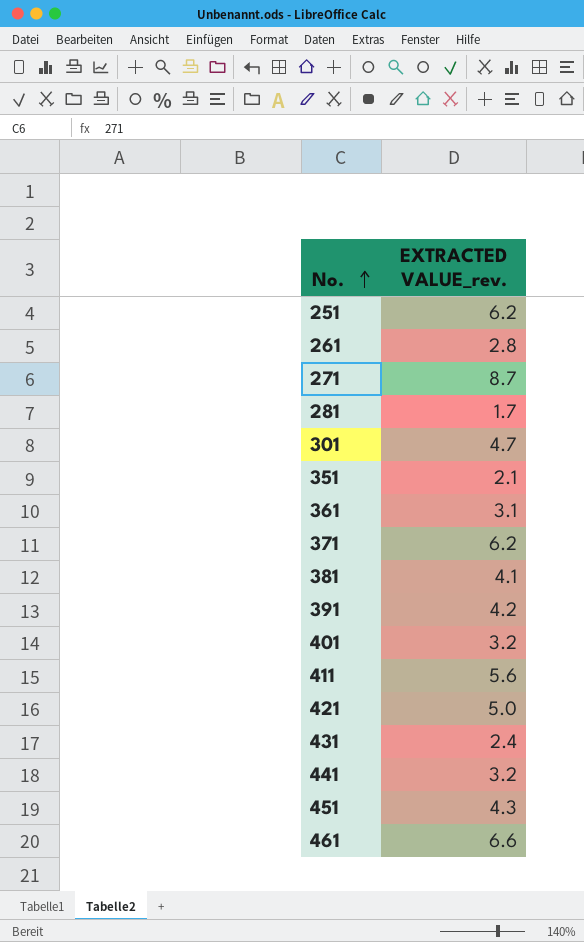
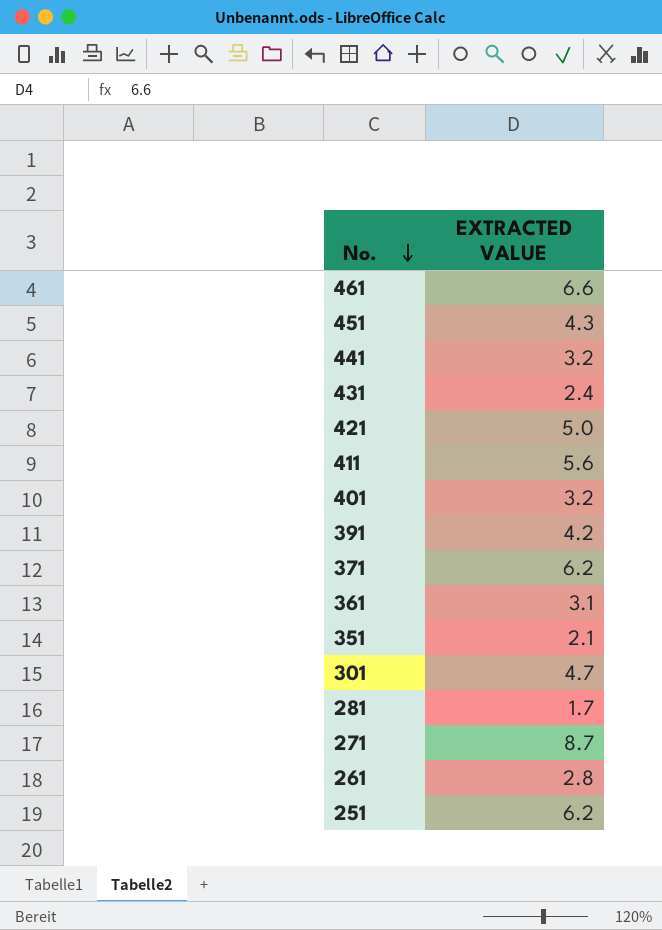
row order: No. ascending -> No. descending
column name: EXTRACTED VALUE_rev. -> EXTRACTED VALUE
row 381: 4.1 -> none

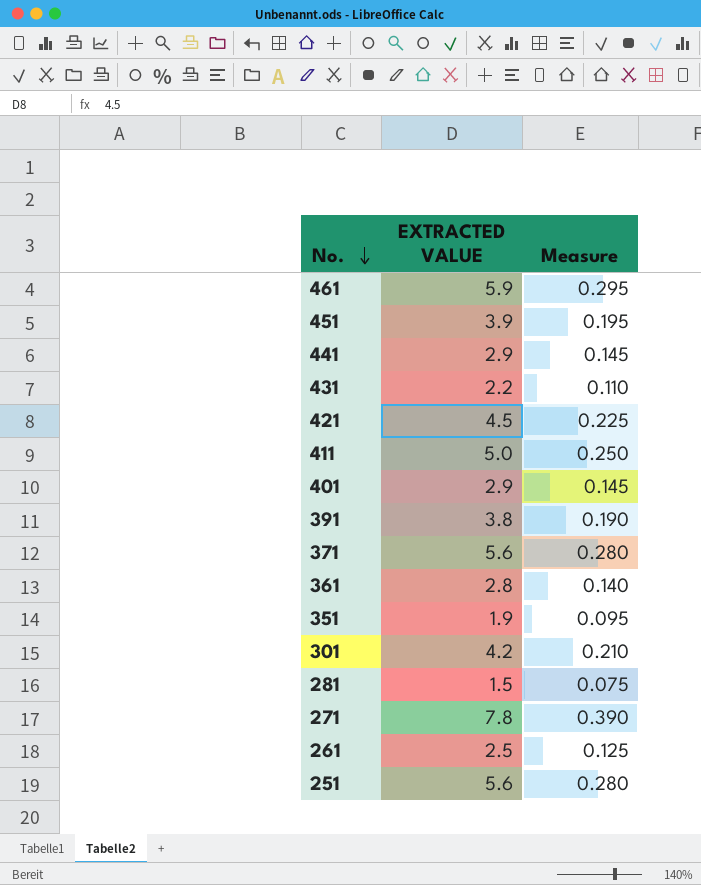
column Measure | formula: none -> [EXTRACTED VALUE] * 0.05
461 | EXTRACTED VALUE: 6.6 -> 5.9
451 | EXTRACTED VALUE: 4.3 -> 3.9
441 | EXTRACTED VALUE: 3.2 -> 2.9
431 | EXTRACTED VALUE: 2.4 -> 2.2
421 | EXTRACTED VALUE: 5.0 -> 4.5
411 | EXTRACTED VALUE: 5.6 -> 5.0
401 | EXTRACTED VALUE: 3.2 -> 2.9
391 | EXTRACTED VALUE: 4.2 -> 3.8
371 | EXTRACTED VALUE: 6.2 -> 5.6
361 | EXTRACTED VALUE: 3.1 -> 2.8
351 | EXTRACTED VALUE: 2.1 -> 1.9
301 | EXTRACTED VALUE: 4.7 -> 4.2
281 | EXTRACTED VALUE: 1.7 -> 1.5
271 | EXTRACTED VALUE: 8.7 -> 7.8
261 | EXTRACTED VALUE: 2.8 -> 2.5
251 | EXTRACTED VALUE: 6.2 -> 5.6

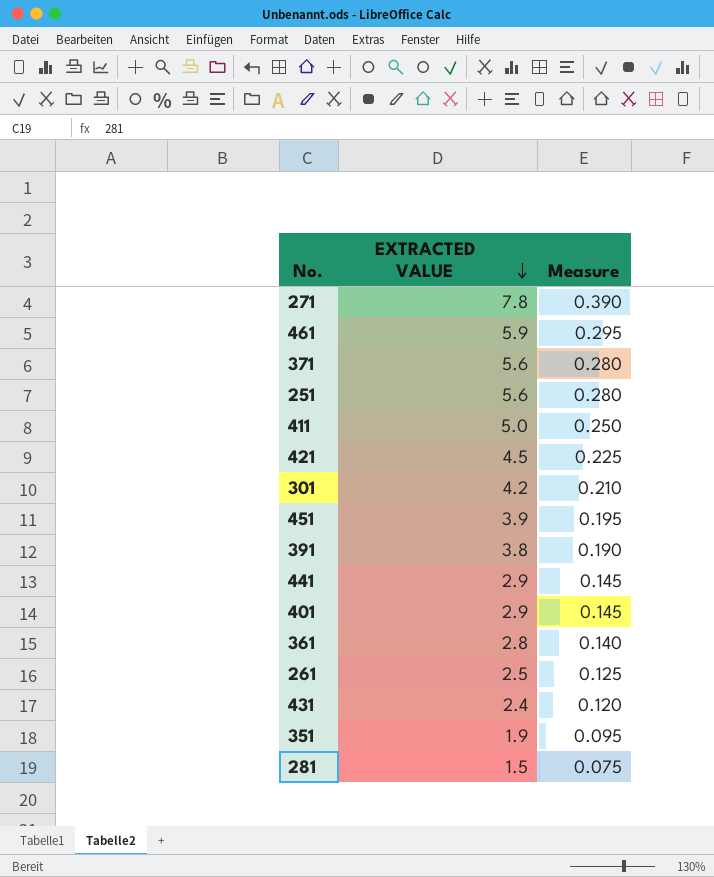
row order: No. descending -> EXTRACTED VALUE descending
431 | EXTRACTED VALUE: 2.2 -> 2.4
431 | Measure: 0.110 -> 0.120

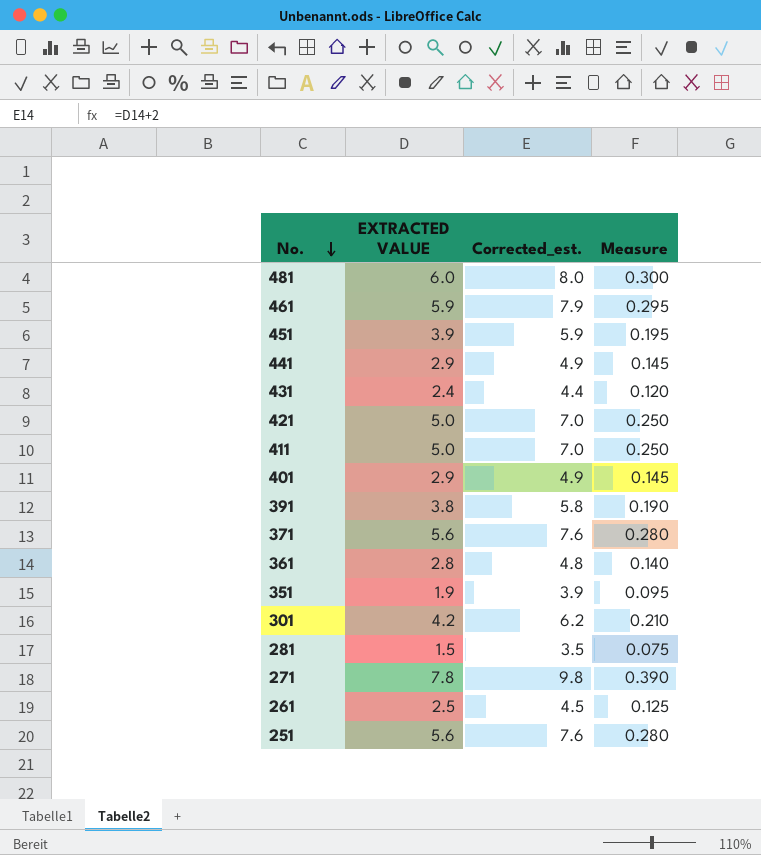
row order: EXTRACTED VALUE descending -> No. descending
column Corrected_est. | formula: none -> [EXTRACTED VALUE] + 2
row 481: none -> 6.0 | 8.0 | 0.300
421 | EXTRACTED VALUE: 4.5 -> 5.0
421 | Measure: 0.225 -> 0.250

